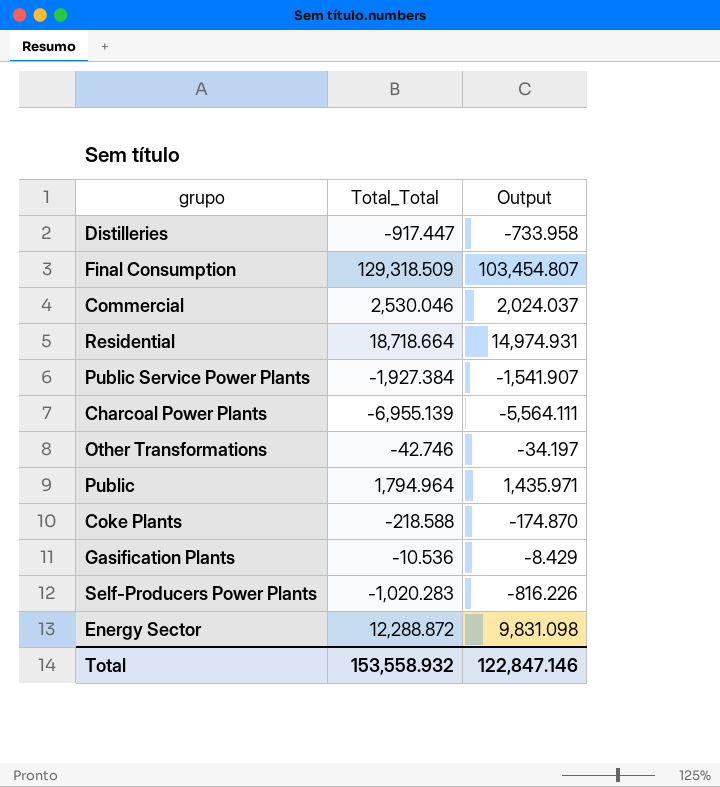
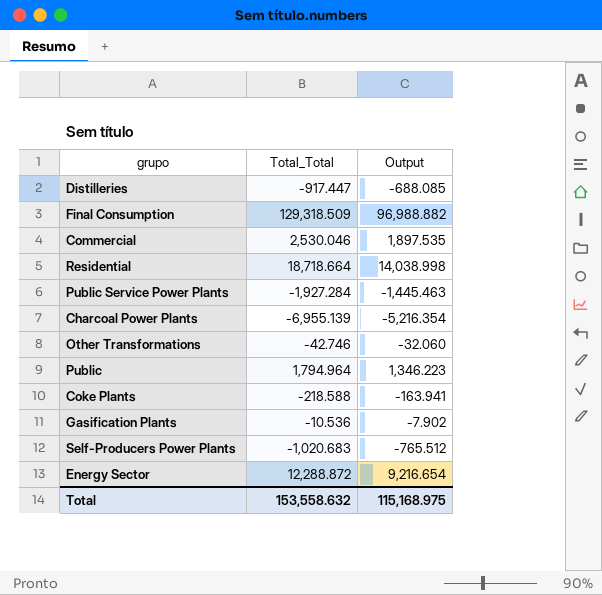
column Output | formula: [Total_Total] * 0.8 -> [Total_Total] * 0.75
Public Service Power Plants | Total_Total: -1,927.384 -> -1,927.284
Self-Producers Power Plants | Total_Total: -1,020.283 -> -1,020.683
Total | Total_Total: 153,558.932 -> 153,558.632
Total | Output: 122,847.146 -> 115,168.975

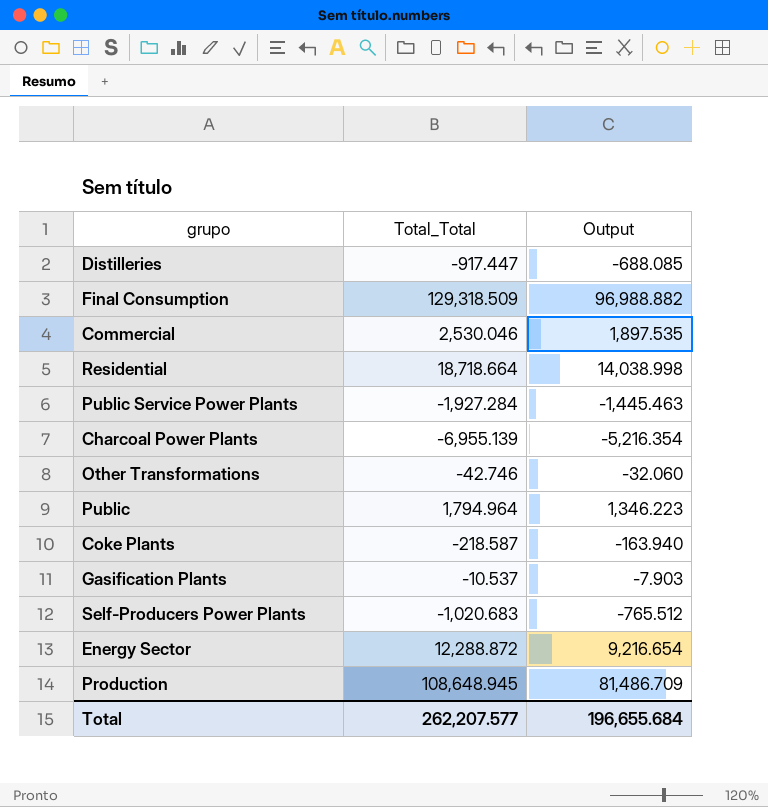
Coke Plants | Total_Total: -218.588 -> -218.587
Coke Plants | Output: -163.941 -> -163.940
Gasification Plants | Total_Total: -10.536 -> -10.537
Gasification Plants | Output: -7.902 -> -7.903
row Production: none -> 108,648.945 | 81,486.709
Total | Total_Total: 153,558.632 -> 262,207.577
Total | Output: 115,168.975 -> 196,655.684

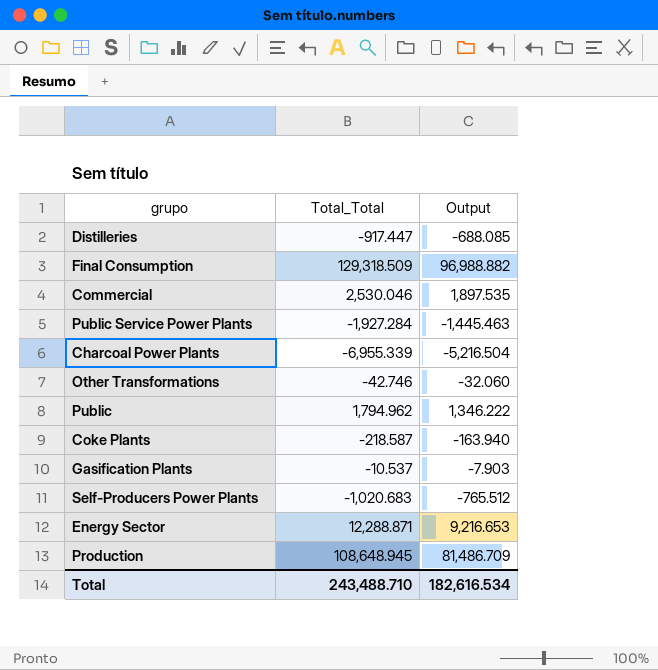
row Residential: 18,718.664 | 14,038.998 -> none
Charcoal Power Plants | Total_Total: -6,955.139 -> -6,955.339
Charcoal Power Plants | Output: -5,216.354 -> -5,216.504
Public | Total_Total: 1,794.964 -> 1,794.962
Public | Output: 1,346.223 -> 1,346.222
Energy Sector | Total_Total: 12,288.872 -> 12,288.871
Energy Sector | Output: 9,216.654 -> 9,216.653
Total | Total_Total: 262,207.577 -> 243,488.710
Total | Output: 196,655.684 -> 182,616.534

